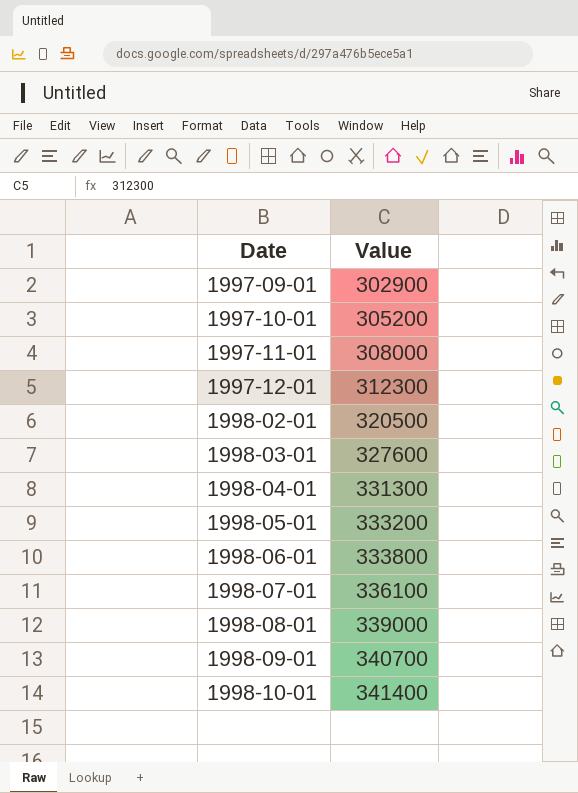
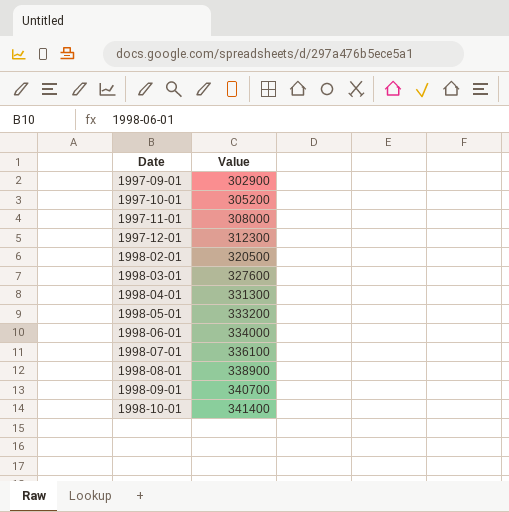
1998-06-01 | Value: 333800 -> 334000
1998-08-01 | Value: 339000 -> 338900

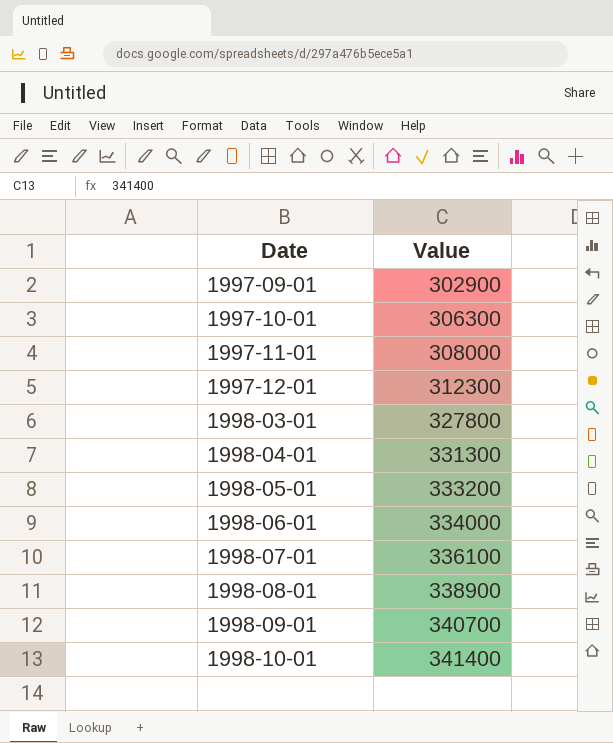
row 1998-02-01: 320500 -> none
1997-10-01 | Value: 305200 -> 306300
1998-03-01 | Value: 327600 -> 327800

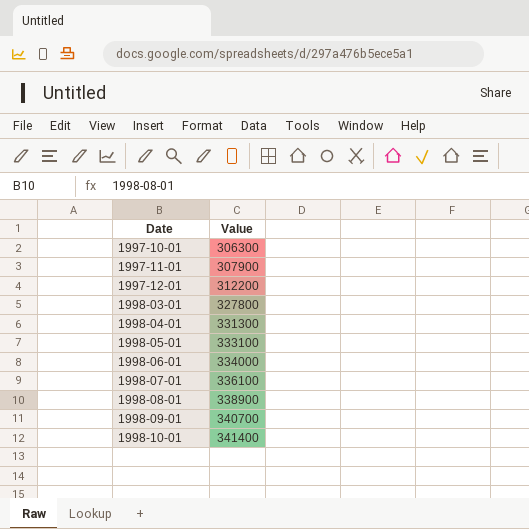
row 1997-09-01: 302900 -> none
1997-11-01 | Value: 308000 -> 307900
1997-12-01 | Value: 312300 -> 312200
1998-05-01 | Value: 333200 -> 333100

